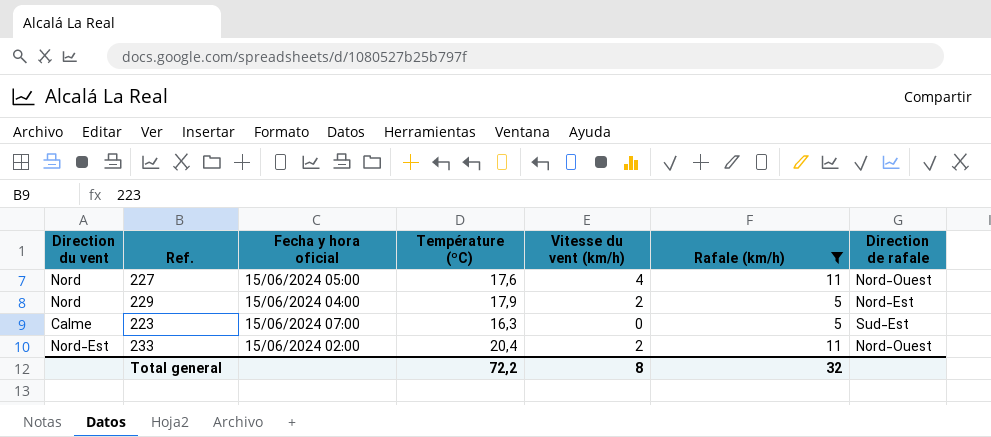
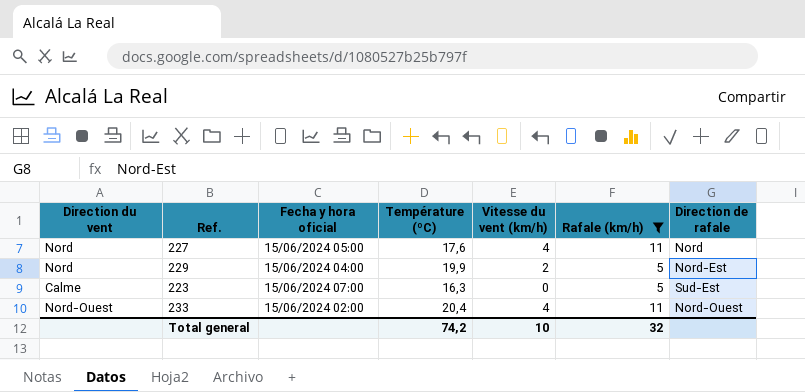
227 | Direction de rafale: Nord-Ouest -> Nord
229 | Température (ºC): 17,9 -> 19,9
233 | Direction du vent: Nord-Est -> Nord-Ouest
233 | Vitesse du vent (km/h): 2 -> 4
Total general | Température (ºC): 72,2 -> 74,2
Total general | Vitesse du vent (km/h): 8 -> 10

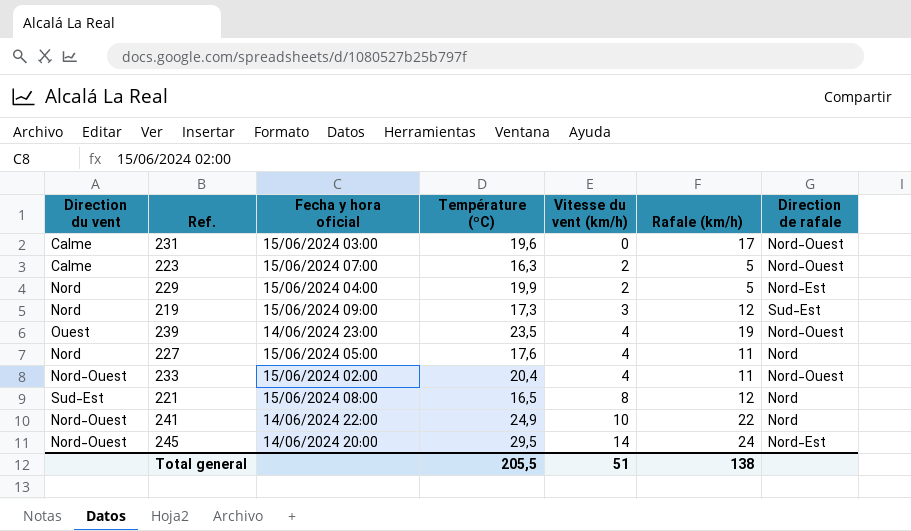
filter: Rafale (km/h) <= 11 -> none
row order: none -> Vitesse du vent (km/h) ascending
223 | Vitesse du vent (km/h): 0 -> 2
223 | Direction de rafale: Sud-Est -> Nord-Ouest
Total general | Température (ºC): 74,2 -> 205,5
Total general | Vitesse du vent (km/h): 10 -> 51
Total general | Rafale (km/h): 32 -> 138

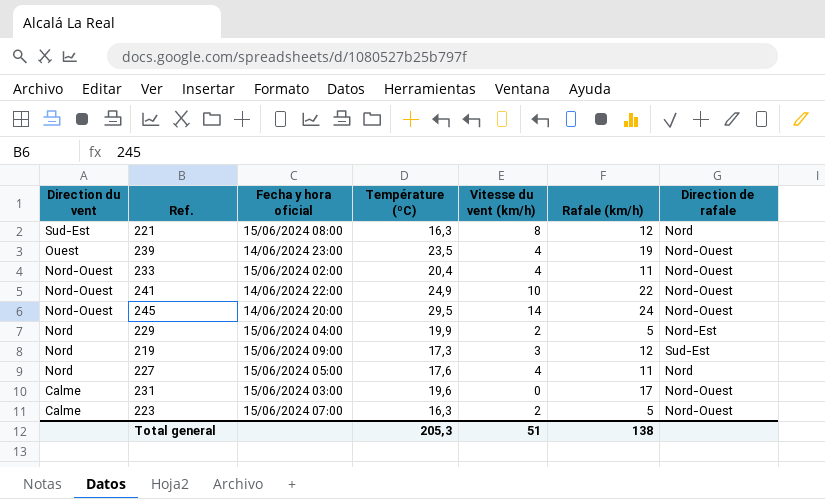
row order: Vitesse du vent (km/h) ascending -> Direction du vent descending
221 | Température (ºC): 16,5 -> 16,3
241 | Direction de rafale: Nord -> Nord-Ouest
245 | Direction de rafale: Nord-Est -> Nord-Ouest
Total general | Température (ºC): 205,5 -> 205,3

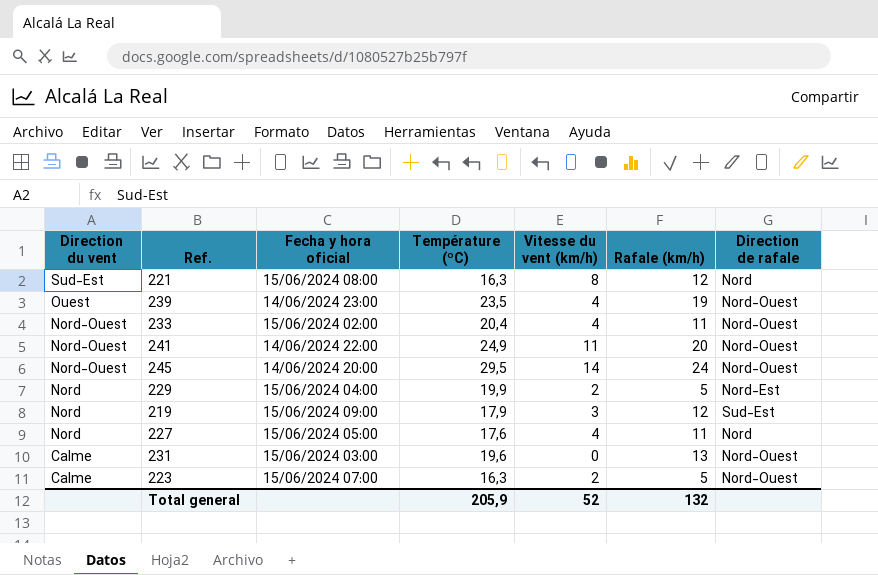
241 | Vitesse du vent (km/h): 10 -> 11
241 | Rafale (km/h): 22 -> 20
219 | Température (ºC): 17,3 -> 17,9
231 | Rafale (km/h): 17 -> 13
Total general | Température (ºC): 205,3 -> 205,9
Total general | Vitesse du vent (km/h): 51 -> 52
Total general | Rafale (km/h): 138 -> 132

